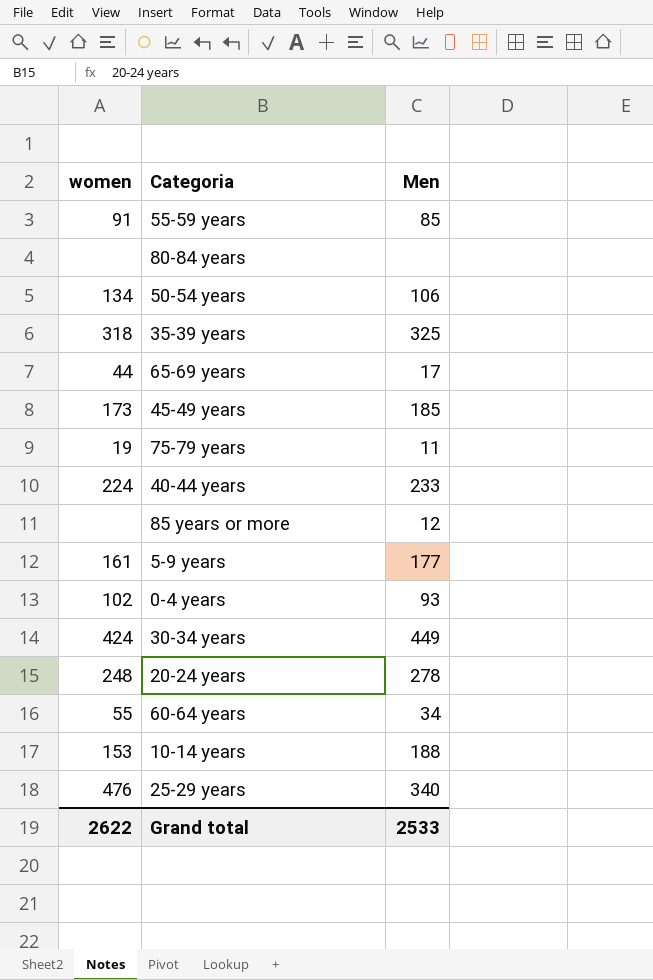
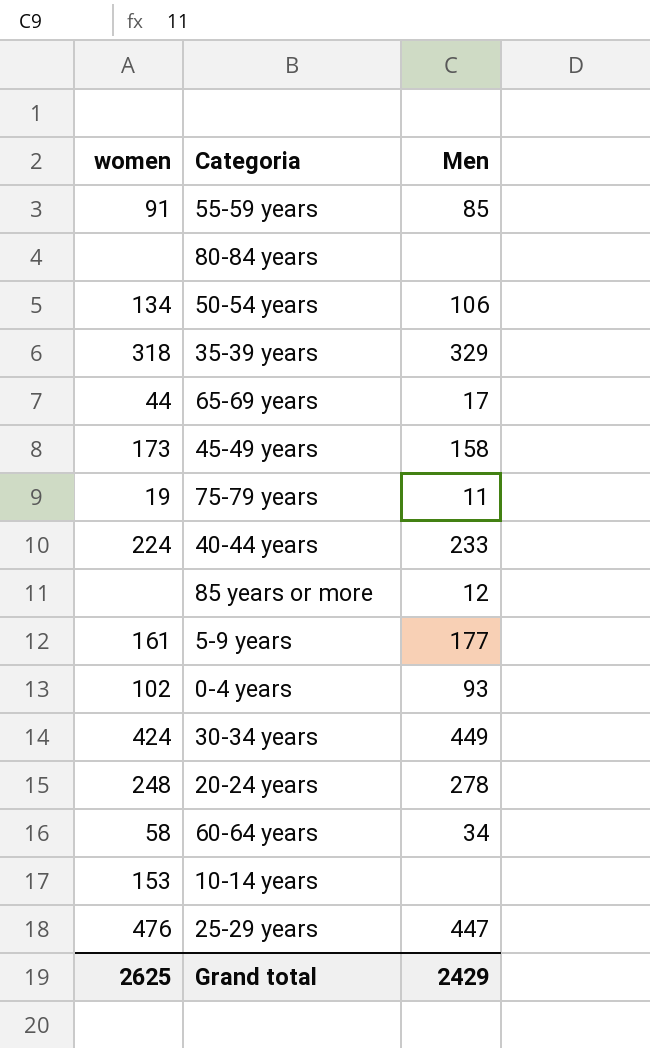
35-39 years | Men: 325 -> 329
45-49 years | Men: 185 -> 158
60-64 years | women: 55 -> 58
10-14 years | Men: 188 -> none
25-29 years | Men: 340 -> 447
Grand total | women: 2622 -> 2625
Grand total | Men: 2533 -> 2429

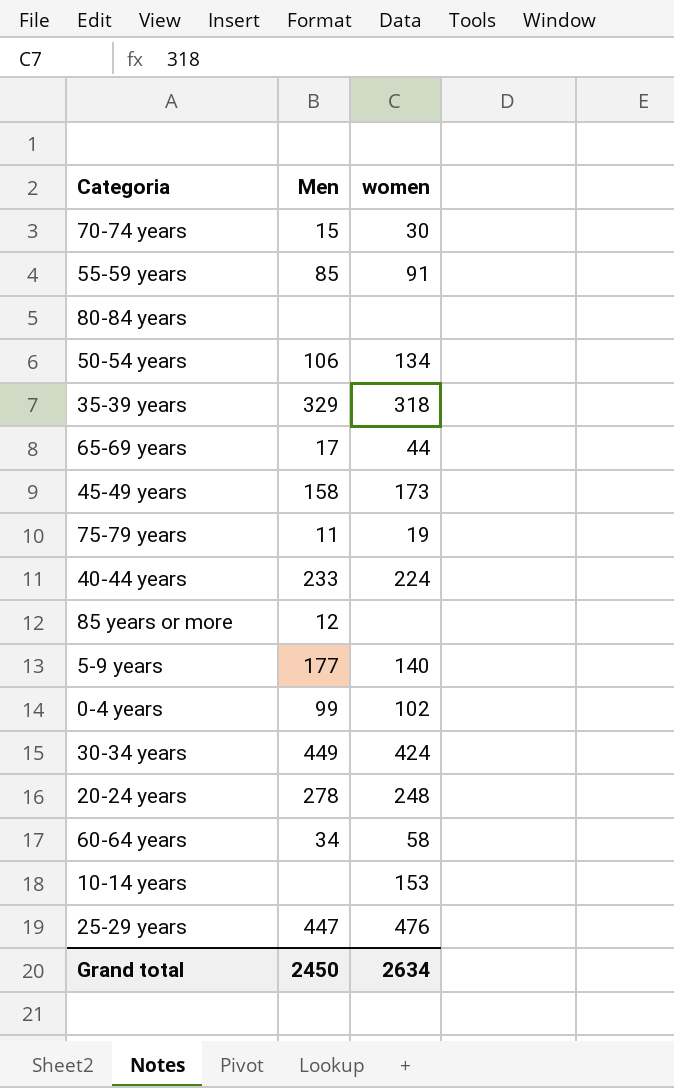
column women | position: 1 -> 3
row 70-74 years: none -> 15 | 30
5-9 years | women: 161 -> 140
0-4 years | Men: 93 -> 99
Grand total | Men: 2429 -> 2450
Grand total | women: 2625 -> 2634

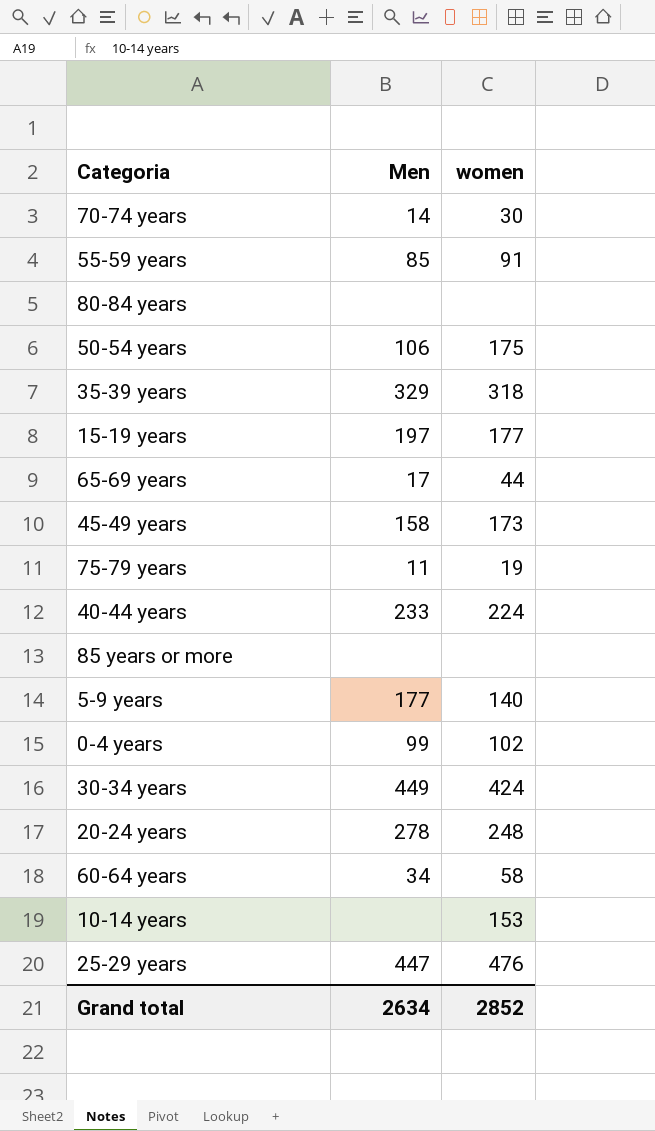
70-74 years | Men: 15 -> 14
50-54 years | women: 134 -> 175
row 15-19 years: none -> 197 | 177
85 years or more | Men: 12 -> none
Grand total | Men: 2450 -> 2634
Grand total | women: 2634 -> 2852

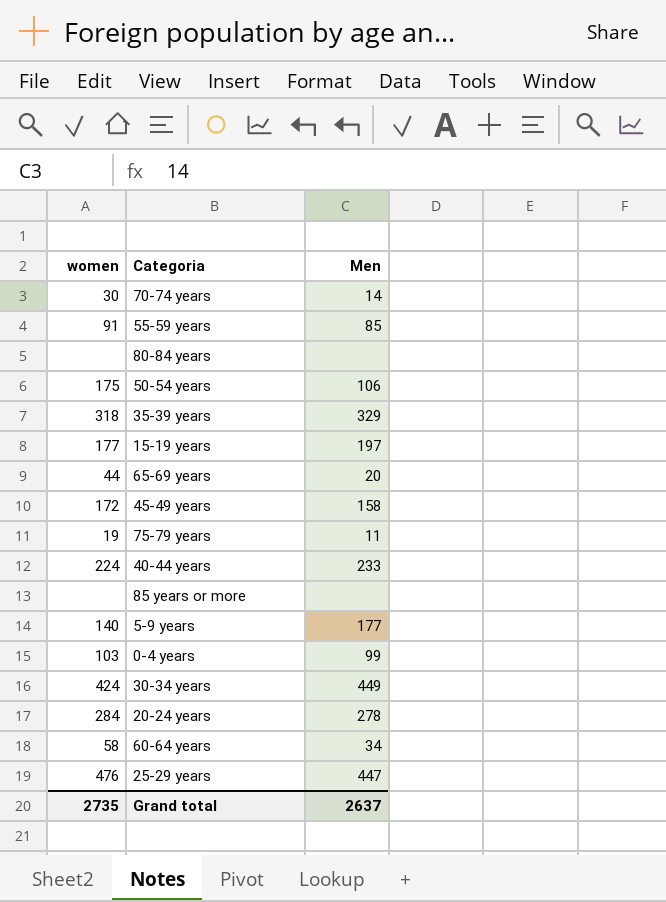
column women | position: 3 -> 1
row 10-14 years: none | 153 -> none
65-69 years | Men: 17 -> 20
45-49 years | women: 173 -> 172
0-4 years | women: 102 -> 103
20-24 years | women: 248 -> 284
Grand total | women: 2852 -> 2735
Grand total | Men: 2634 -> 2637

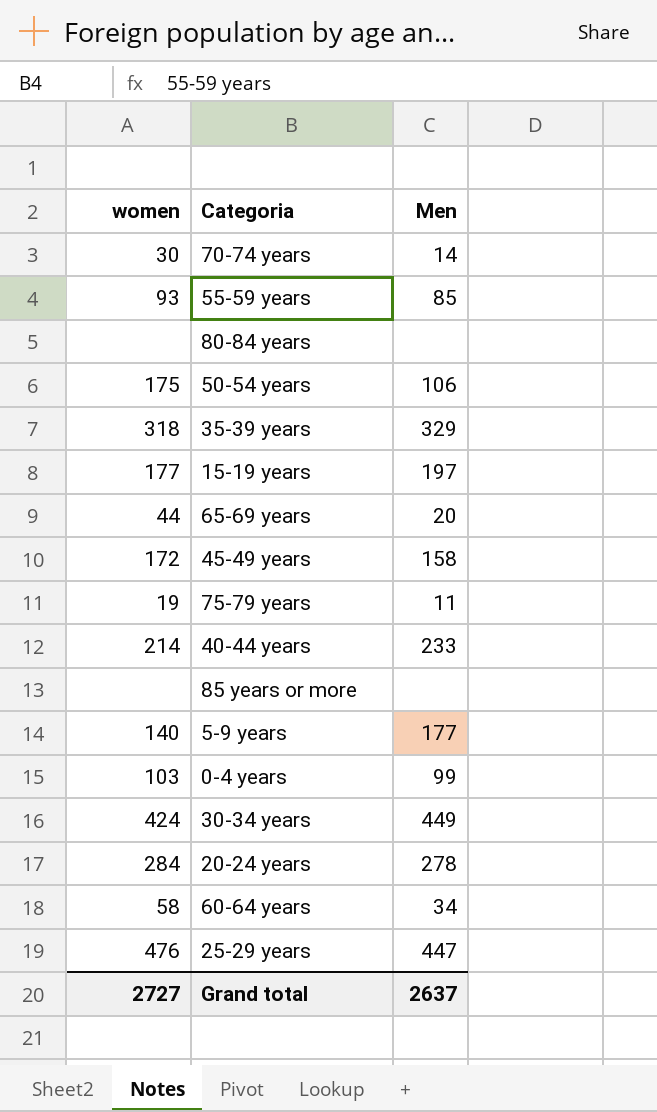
55-59 years | women: 91 -> 93
40-44 years | women: 224 -> 214
Grand total | women: 2735 -> 2727

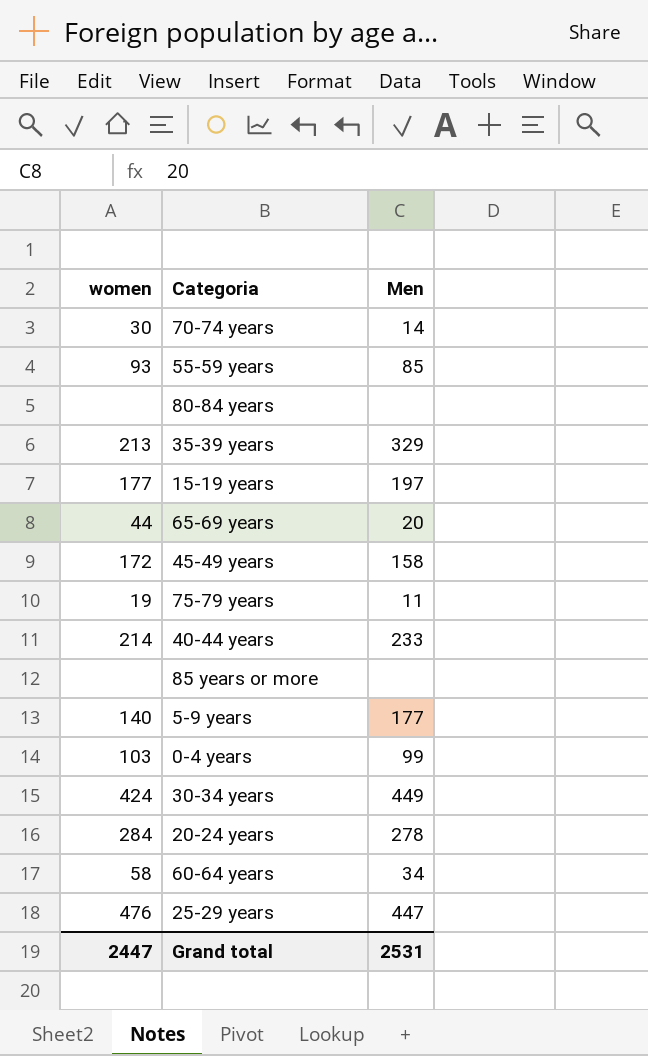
row 50-54 years: 175 | 106 -> none
35-39 years | women: 318 -> 213
Grand total | women: 2727 -> 2447
Grand total | Men: 2637 -> 2531

